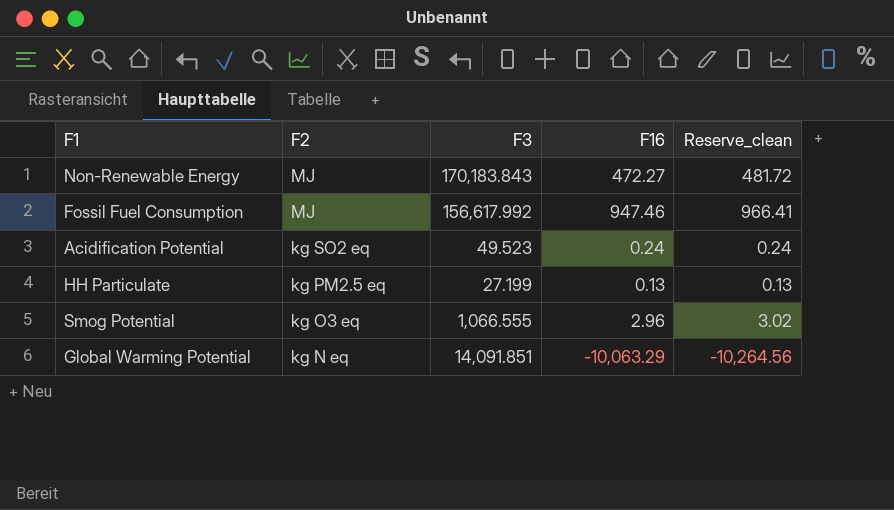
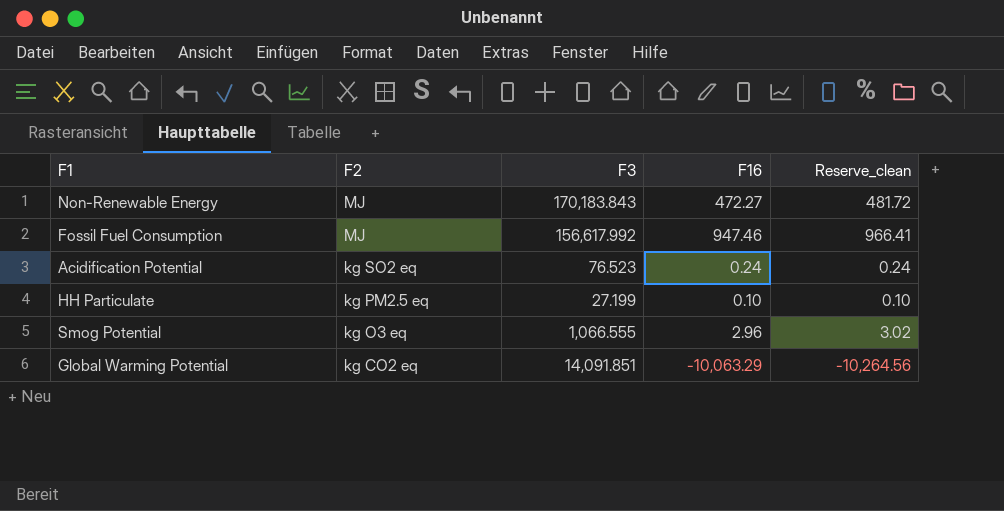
Acidification Potential | F3: 49.523 -> 76.523
HH Particulate | F16: 0.13 -> 0.10
HH Particulate | Reserve_clean: 0.13 -> 0.10
Global Warming Potential | F2: kg N eq -> kg CO2 eq

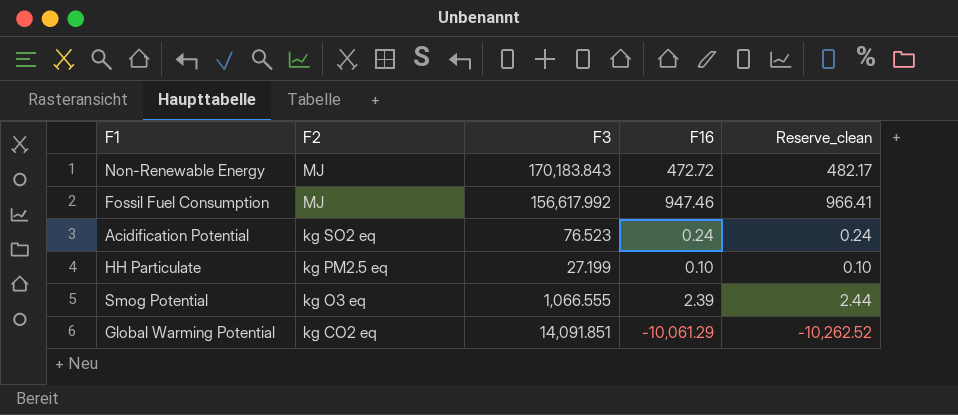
Non-Renewable Energy | F16: 472.27 -> 472.72
Non-Renewable Energy | Reserve_clean: 481.72 -> 482.17
Smog Potential | F16: 2.96 -> 2.39
Smog Potential | Reserve_clean: 3.02 -> 2.44
Global Warming Potential | F16: -10,063.29 -> -10,061.29
Global Warming Potential | Reserve_clean: -10,264.56 -> -10,262.52

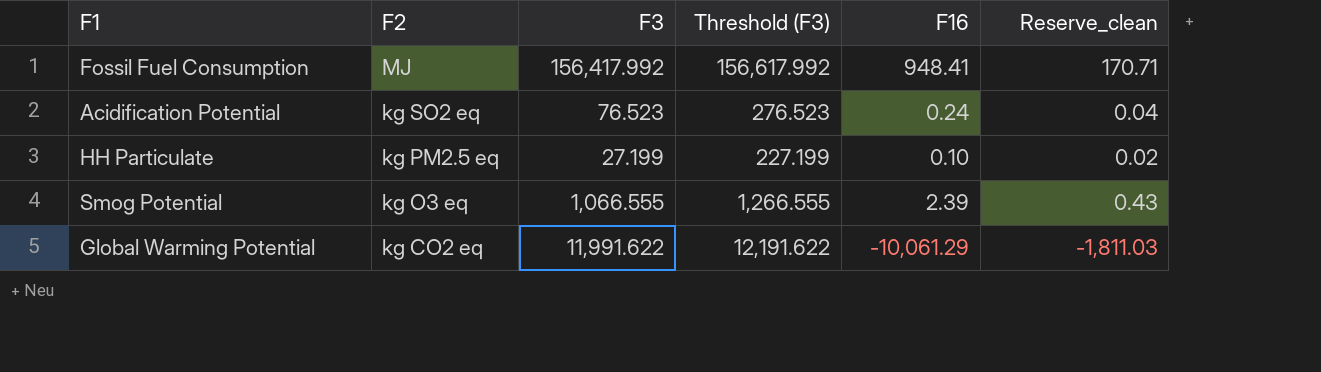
column Threshold (F3) | formula: none -> [F3] + 200
column Reserve_clean | formula: [F16] * 1.02 -> [F16] * 0.18
row Non-Renewable Energy: MJ | 170,183.843 | 472.72 | 482.17 -> none
Fossil Fuel Consumption | F3: 156,617.992 -> 156,417.992
Fossil Fuel Consumption | F16: 947.46 -> 948.41
Global Warming Potential | F3: 14,091.851 -> 11,991.622

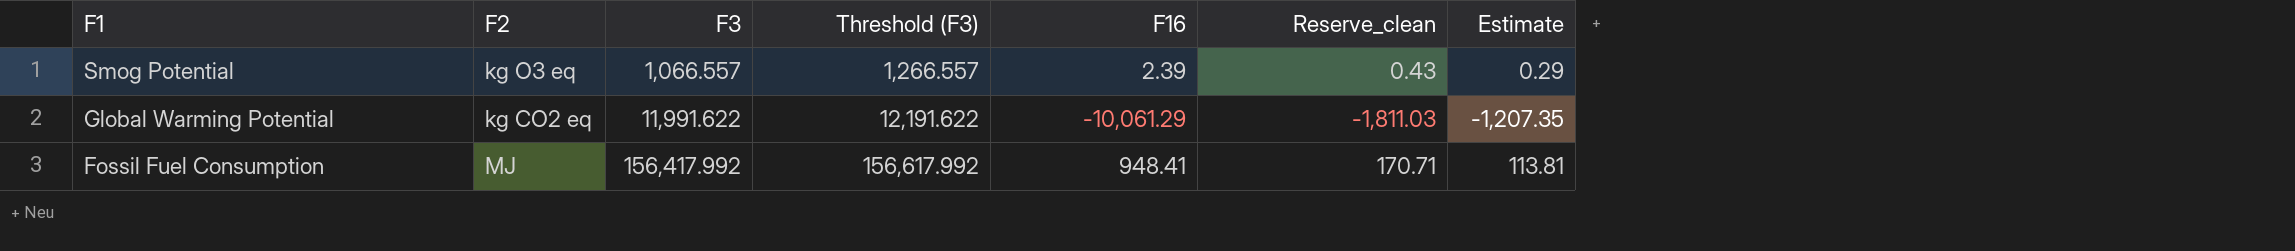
row order: F2 descending -> F1 descending
column Estimate | formula: none -> [F16] * 0.12
row Acidification Potential: kg SO2 eq | 76.523 | 276.523 | 0.24 | 0.04 -> none
row HH Particulate: kg PM2.5 eq | 27.199 | 227.199 | 0.10 | 0.02 -> none
Smog Potential | F3: 1,066.555 -> 1,066.557
Smog Potential | Threshold (F3): 1,266.555 -> 1,266.557

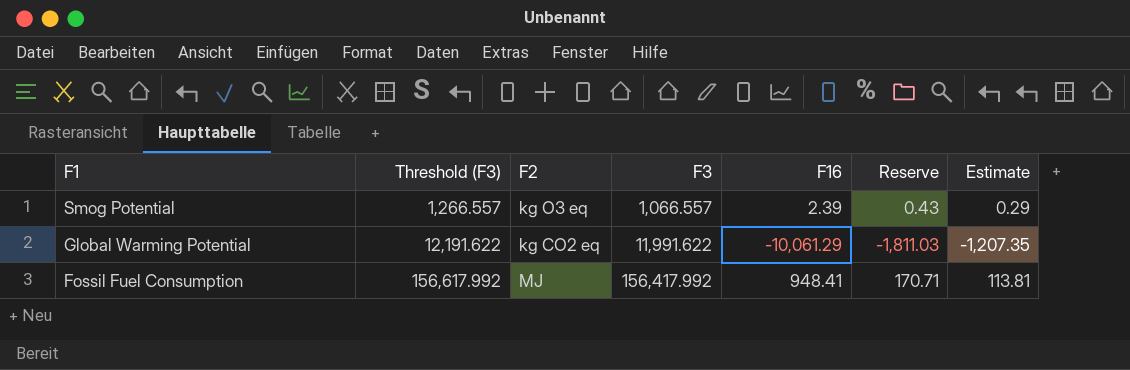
column Threshold (F3) | position: 4 -> 2
column name: Reserve_clean -> Reserve

